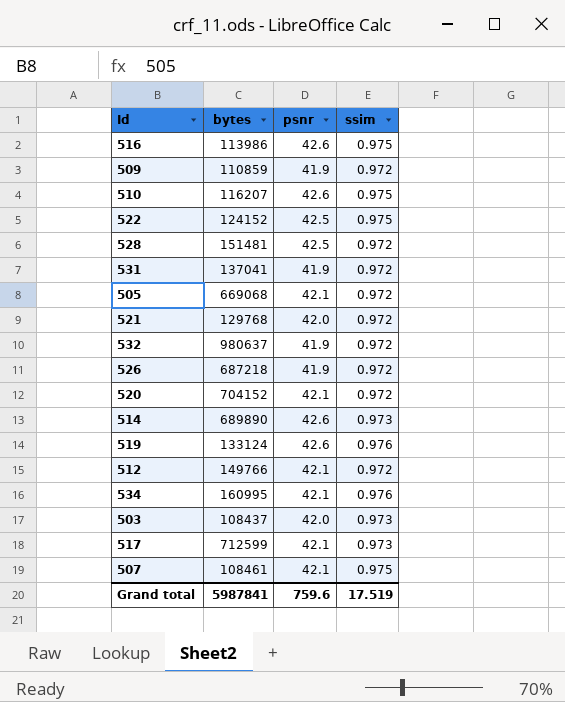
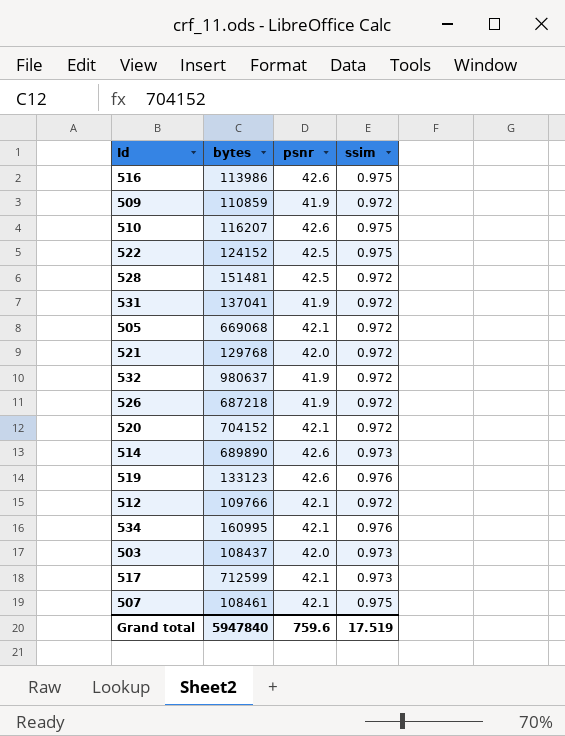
519 | bytes: 133124 -> 133123
512 | bytes: 149766 -> 109766
Grand total | bytes: 5987841 -> 5947840

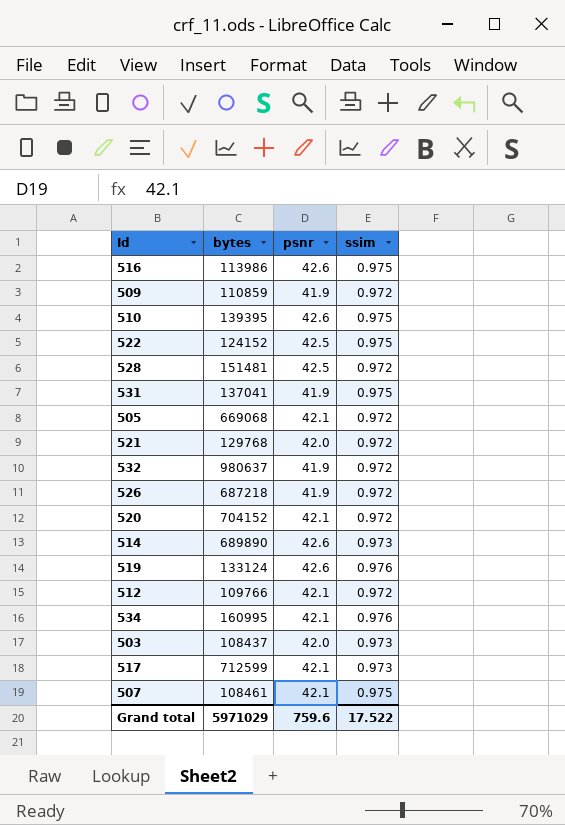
510 | bytes: 116207 -> 139395
531 | ssim: 0.972 -> 0.975
519 | bytes: 133123 -> 133124
Grand total | bytes: 5947840 -> 5971029
Grand total | ssim: 17.519 -> 17.522

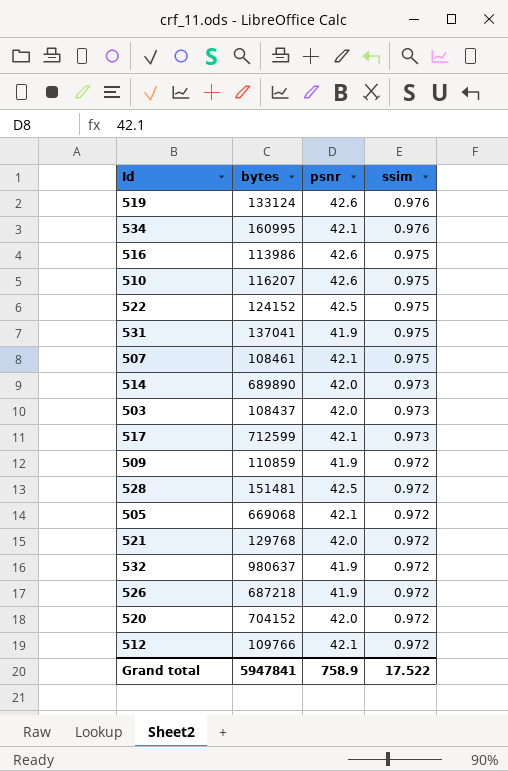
row order: none -> ssim descending
510 | bytes: 139395 -> 116207
514 | psnr: 42.6 -> 42.0
520 | psnr: 42.1 -> 42.0
Grand total | bytes: 5971029 -> 5947841
Grand total | psnr: 759.6 -> 758.9

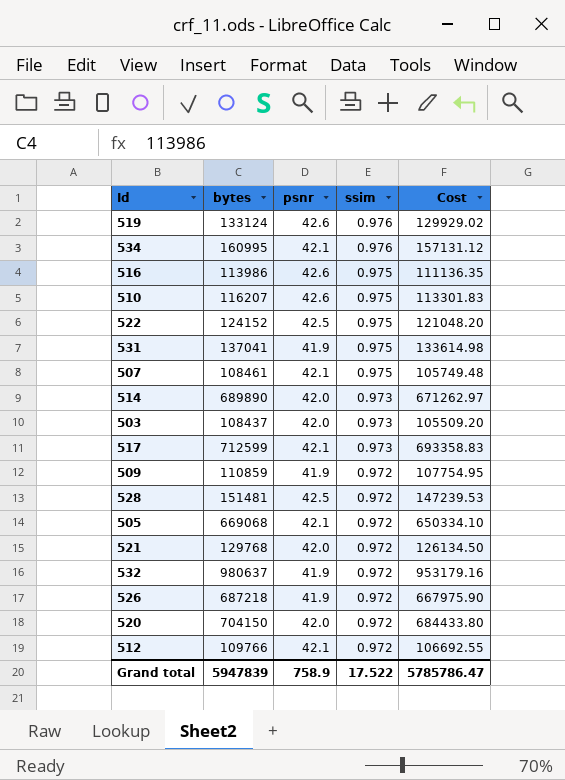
column Cost | formula: none -> [bytes] * [ssim]
520 | bytes: 704152 -> 704150
Grand total | bytes: 5947841 -> 5947839

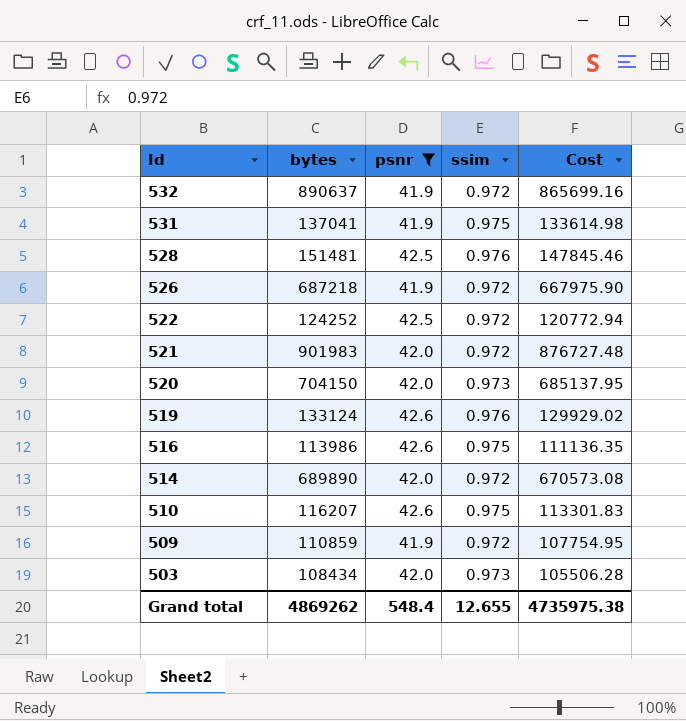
filter: none -> psnr != 42.1
row order: ssim descending -> Id descending
532 | bytes: 980637 -> 890637
532 | Cost: 953179.16 -> 865699.16
528 | ssim: 0.972 -> 0.976
528 | Cost: 147239.53 -> 147845.46
522 | bytes: 124152 -> 124252
522 | ssim: 0.975 -> 0.972
522 | Cost: 121048.20 -> 120772.94
521 | bytes: 129768 -> 901983
521 | Cost: 126134.50 -> 876727.48
520 | ssim: 0.972 -> 0.973
520 | Cost: 684433.80 -> 685137.95
514 | ssim: 0.973 -> 0.972
514 | Cost: 671262.97 -> 670573.08
503 | bytes: 108437 -> 108434
503 | Cost: 105509.20 -> 105506.28
Grand total | bytes: 5947839 -> 4869262
Grand total | psnr: 758.9 -> 548.4
Grand total | ssim: 17.522 -> 12.655
Grand total | Cost: 5785786.47 -> 4735975.38

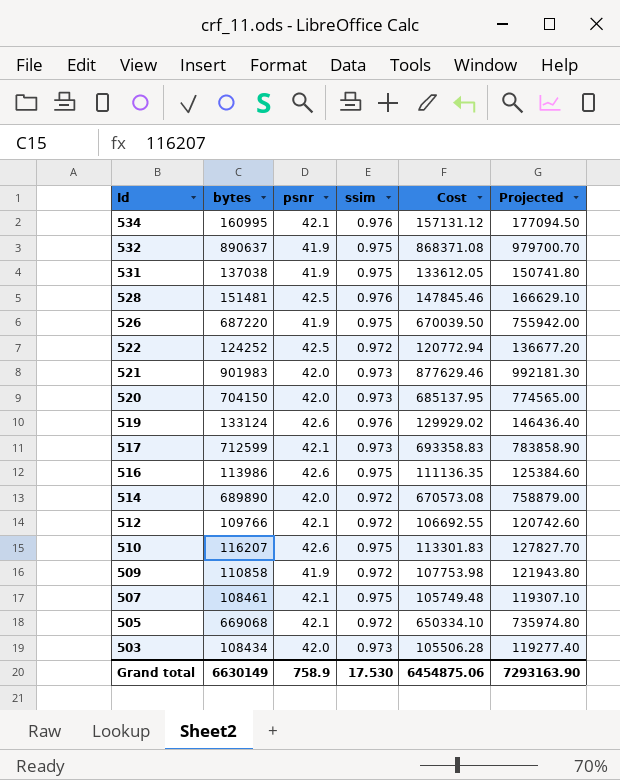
filter: psnr != 42.1 -> none
column Projected | formula: none -> [bytes] * 1.1
532 | ssim: 0.972 -> 0.975
532 | Cost: 865699.16 -> 868371.08
531 | bytes: 137041 -> 137038
531 | Cost: 133614.98 -> 133612.05
526 | bytes: 687218 -> 687220
526 | ssim: 0.972 -> 0.975
526 | Cost: 667975.90 -> 670039.50
521 | ssim: 0.972 -> 0.973
521 | Cost: 876727.48 -> 877629.46
509 | bytes: 110859 -> 110858
509 | Cost: 107754.95 -> 107753.98
Grand total | bytes: 4869262 -> 6630149
Grand total | psnr: 548.4 -> 758.9
Grand total | ssim: 12.655 -> 17.530
Grand total | Cost: 4735975.38 -> 6454875.06

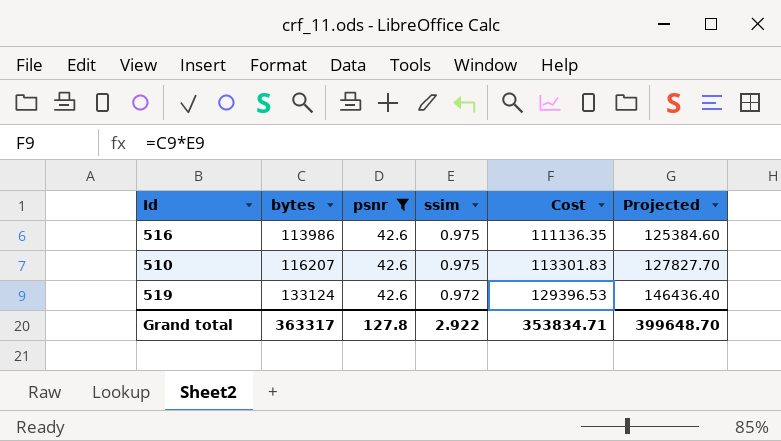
filter: none -> psnr = 42.6
row order: Id descending -> bytes ascending
519 | ssim: 0.976 -> 0.972
519 | Cost: 129929.02 -> 129396.53
Grand total | bytes: 6630149 -> 363317
Grand total | psnr: 758.9 -> 127.8
Grand total | ssim: 17.530 -> 2.922
Grand total | Cost: 6454875.06 -> 353834.71
Grand total | Projected: 7293163.90 -> 399648.70

